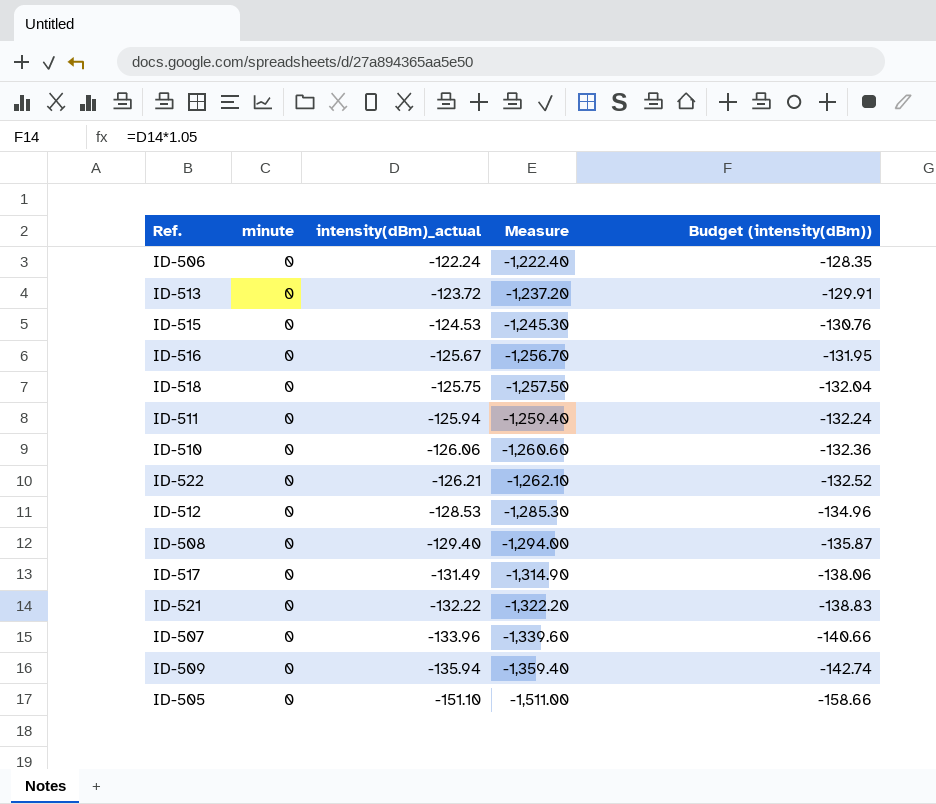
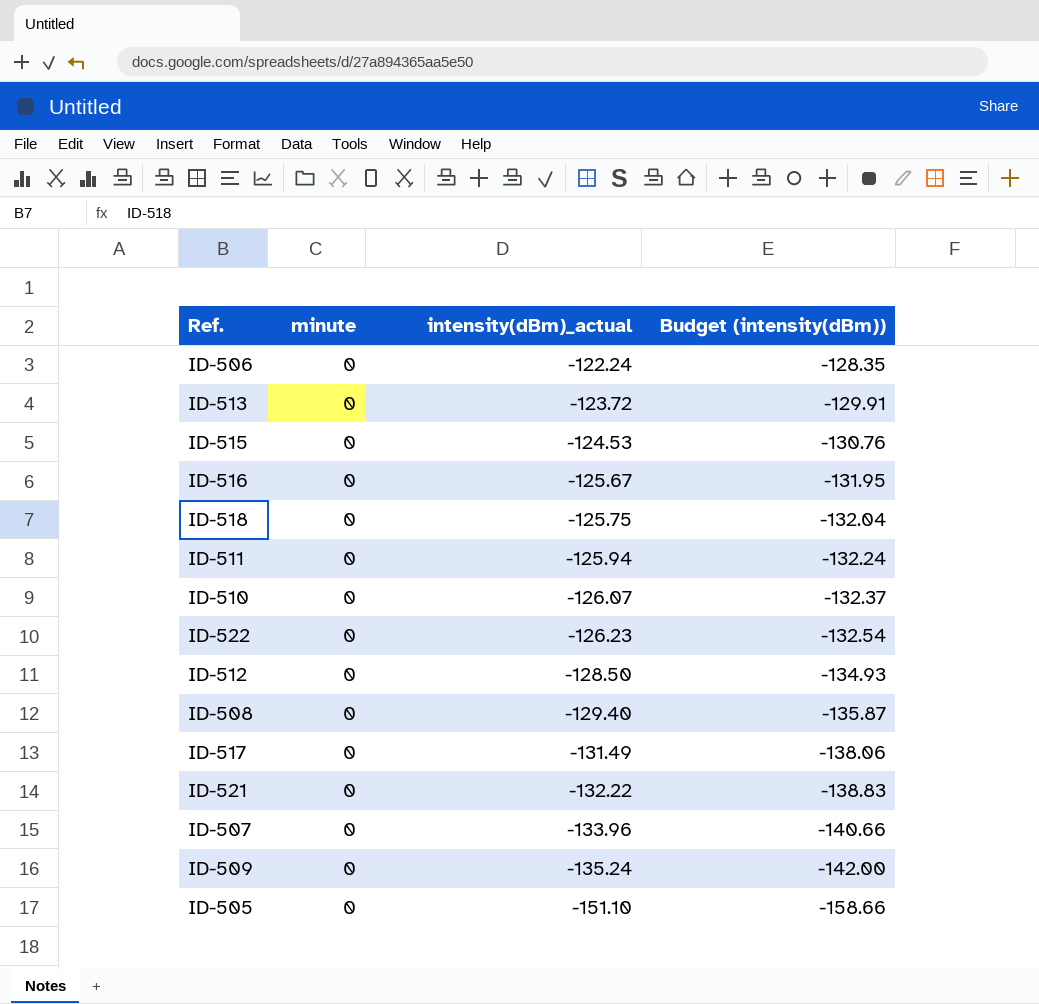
column Measure | formula: [intensity(dBm)_actual] * 10 -> none
ID-510 | intensity(dBm)_actual: -126.06 -> -126.07
ID-510 | Budget (intensity(dBm)): -132.36 -> -132.37
ID-522 | intensity(dBm)_actual: -126.21 -> -126.23
ID-522 | Budget (intensity(dBm)): -132.52 -> -132.54
ID-512 | intensity(dBm)_actual: -128.53 -> -128.50
ID-512 | Budget (intensity(dBm)): -134.96 -> -134.93
ID-509 | intensity(dBm)_actual: -135.94 -> -135.24
ID-509 | Budget (intensity(dBm)): -142.74 -> -142.00

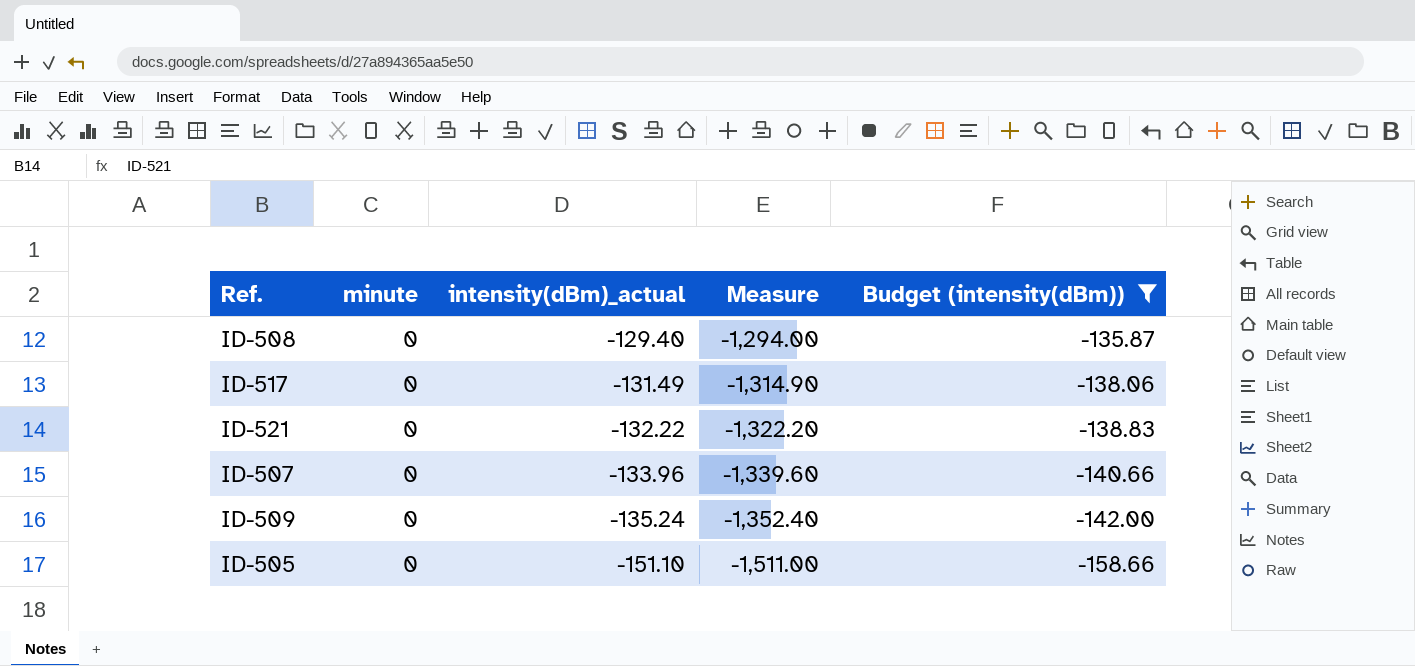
filter: none -> Budget (intensity(dBm)) <= -135.87
column Measure | formula: none -> [intensity(dBm)_actual] * 10

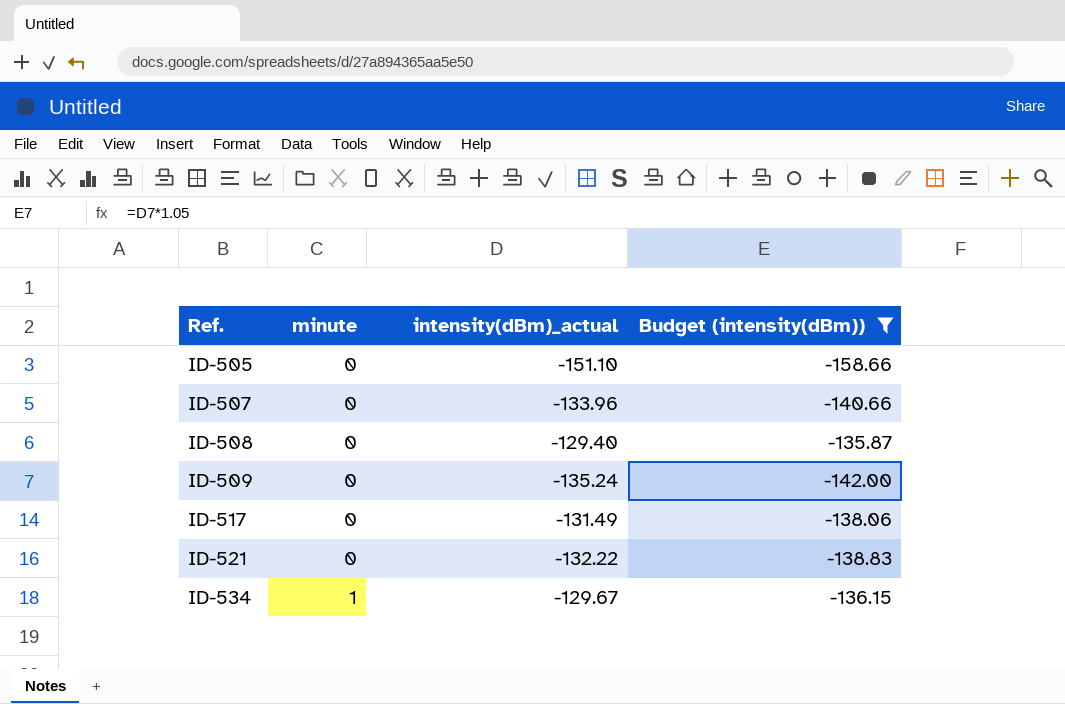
row order: intensity(dBm)_actual descending -> Ref. ascending
column Measure | formula: [intensity(dBm)_actual] * 10 -> none
row ID-534: none -> 1 | -129.67 | -136.15

